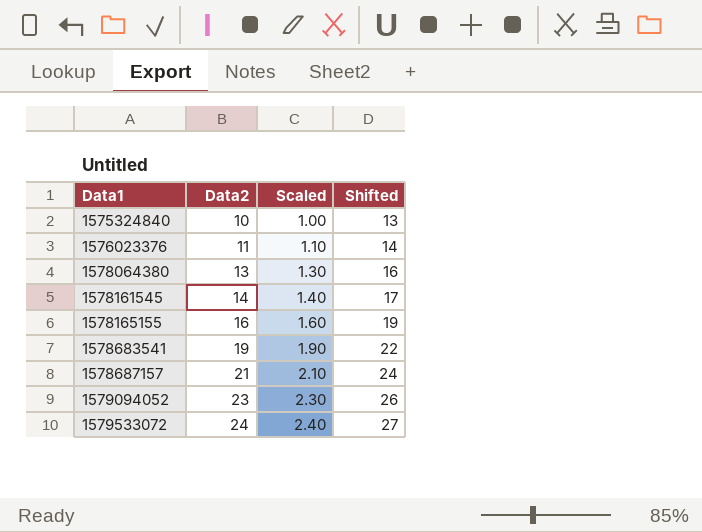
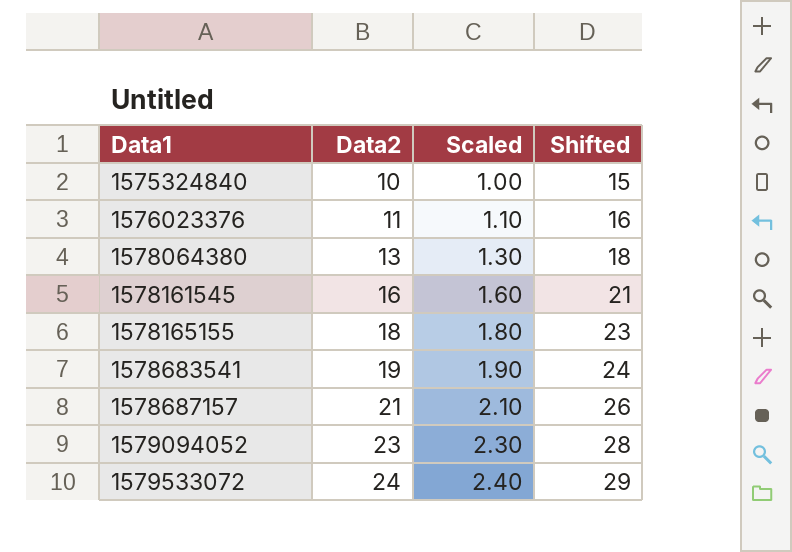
column Shifted | formula: [Data2] + 3 -> [Data2] + 5
1578161545 | Data2: 14 -> 16
1578161545 | Scaled: 1.40 -> 1.60
1578165155 | Data2: 16 -> 18
1578165155 | Scaled: 1.60 -> 1.80

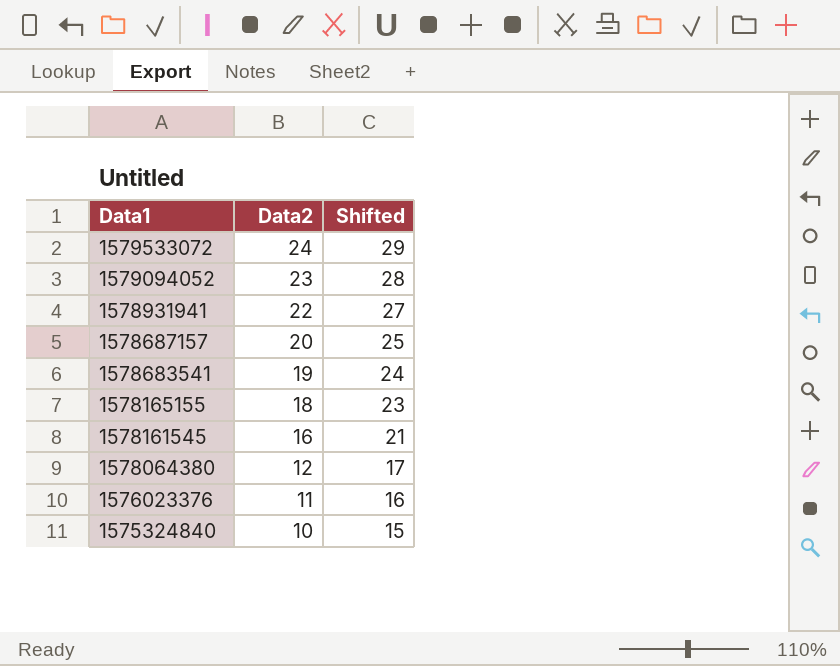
row order: Data1 ascending -> Data1 descending
column Scaled | formula: [Data2] * 0.1 -> none
row 1578931941: none -> 22 | 27
1578687157 | Data2: 21 -> 20
1578687157 | Shifted: 26 -> 25
1578064380 | Data2: 13 -> 12
1578064380 | Shifted: 18 -> 17

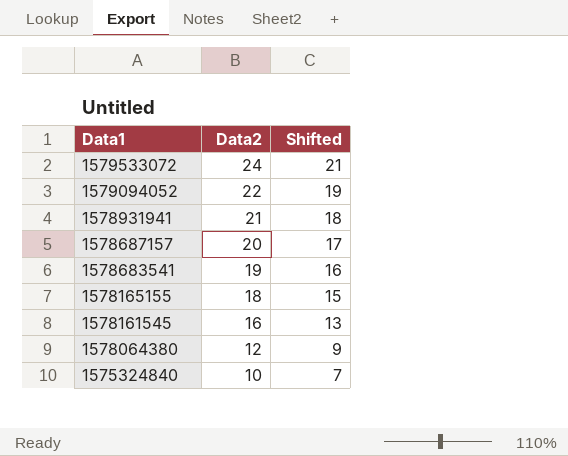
column Shifted | formula: [Data2] + 5 -> [Data2] - 3
row 1576023376: 11 | 16 -> none
1579094052 | Data2: 23 -> 22
1578931941 | Data2: 22 -> 21

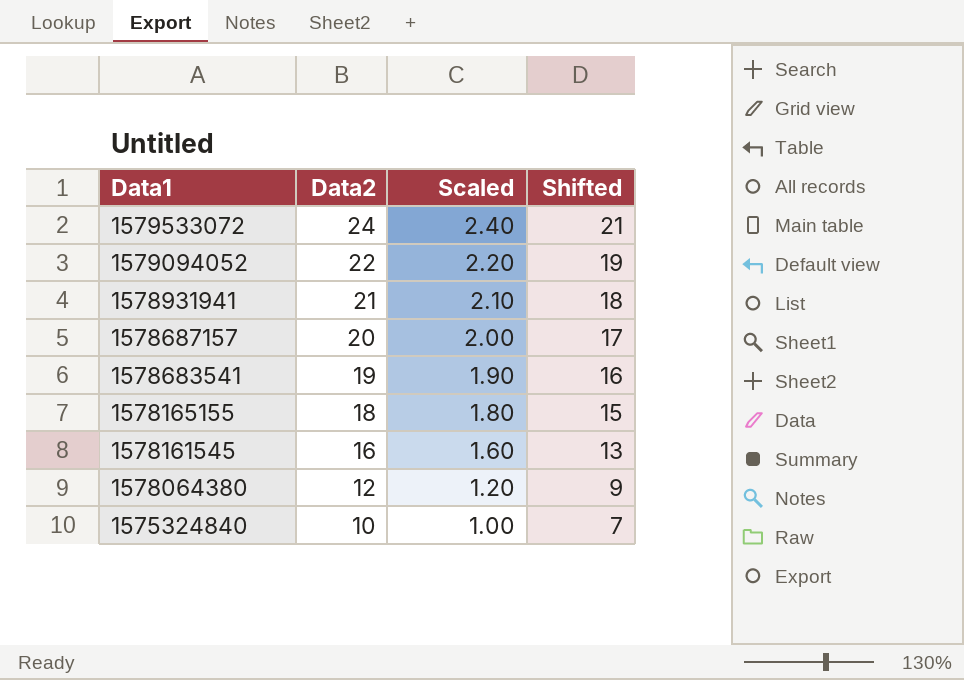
column Scaled | formula: none -> [Data2] * 0.1

